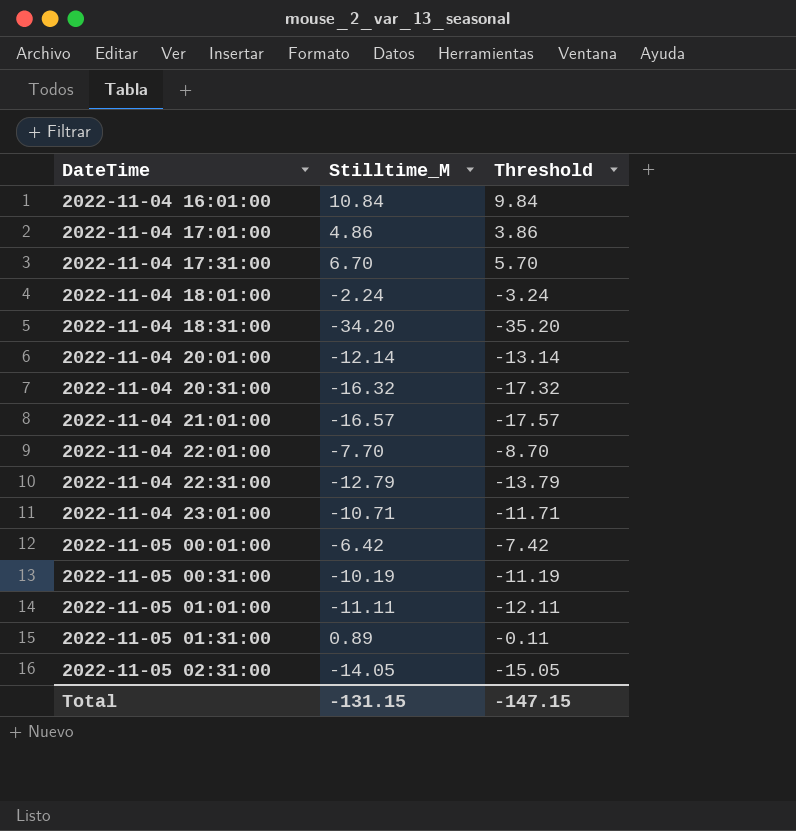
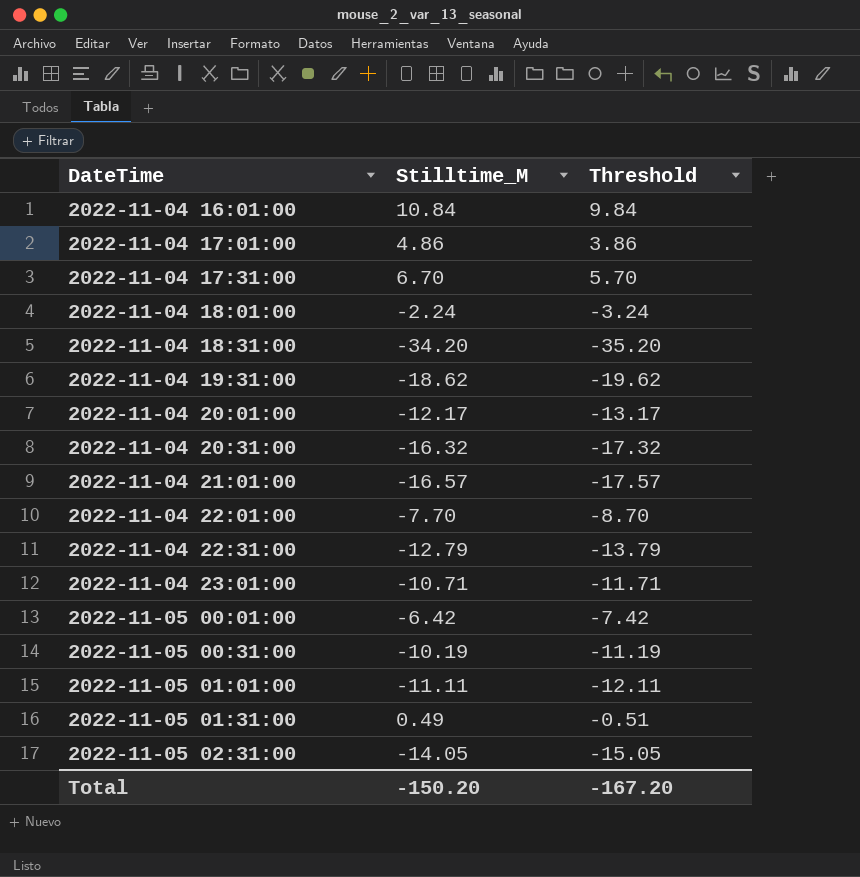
row 2022-11-04 19:31:00: none -> -18.62 | -19.62
2022-11-04 20:01:00 | Stilltime_M: -12.14 -> -12.17
2022-11-04 20:01:00 | Threshold: -13.14 -> -13.17
2022-11-05 01:31:00 | Stilltime_M: 0.89 -> 0.49
2022-11-05 01:31:00 | Threshold: -0.11 -> -0.51
Total | Stilltime_M: -131.15 -> -150.20
Total | Threshold: -147.15 -> -167.20

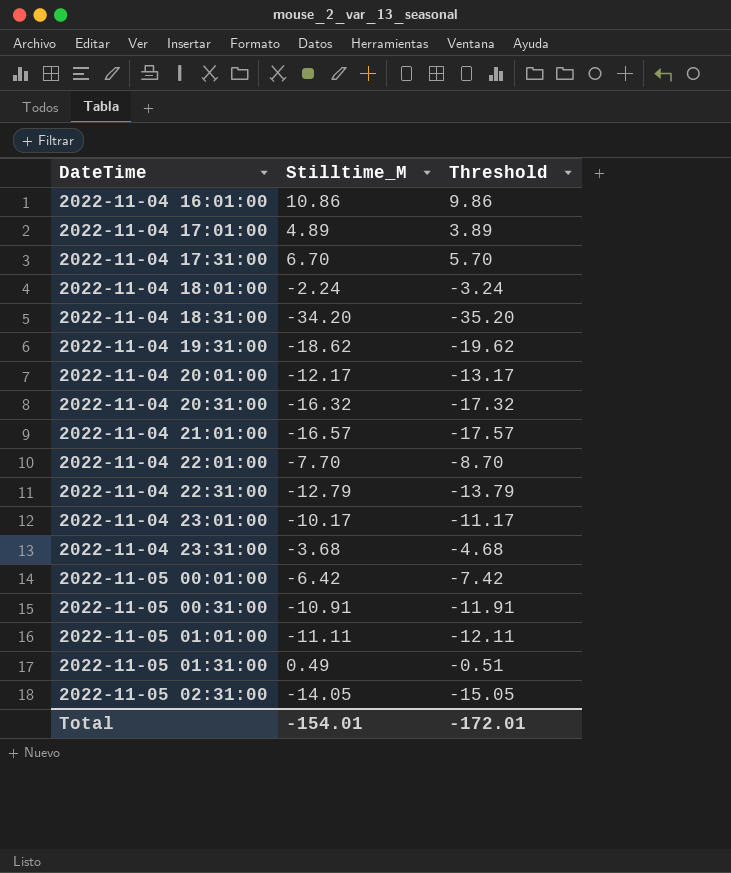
2022-11-04 16:01:00 | Stilltime_M: 10.84 -> 10.86
2022-11-04 16:01:00 | Threshold: 9.84 -> 9.86
2022-11-04 17:01:00 | Stilltime_M: 4.86 -> 4.89
2022-11-04 17:01:00 | Threshold: 3.86 -> 3.89
2022-11-04 23:01:00 | Stilltime_M: -10.71 -> -10.17
2022-11-04 23:01:00 | Threshold: -11.71 -> -11.17
row 2022-11-04 23:31:00: none -> -3.68 | -4.68
2022-11-05 00:31:00 | Stilltime_M: -10.19 -> -10.91
2022-11-05 00:31:00 | Threshold: -11.19 -> -11.91
Total | Stilltime_M: -150.20 -> -154.01
Total | Threshold: -167.20 -> -172.01

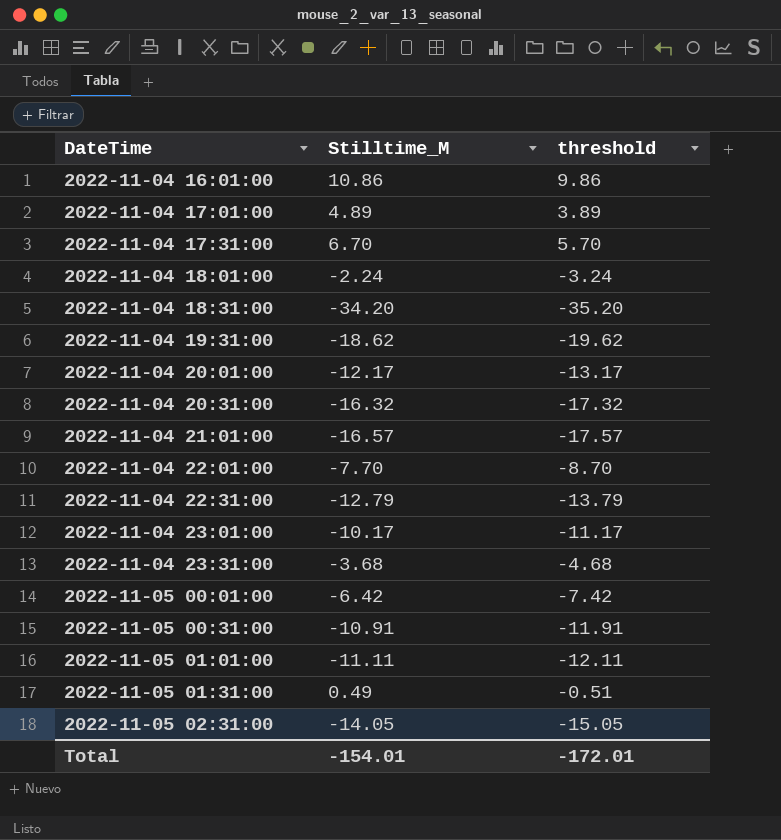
column name: Threshold -> threshold

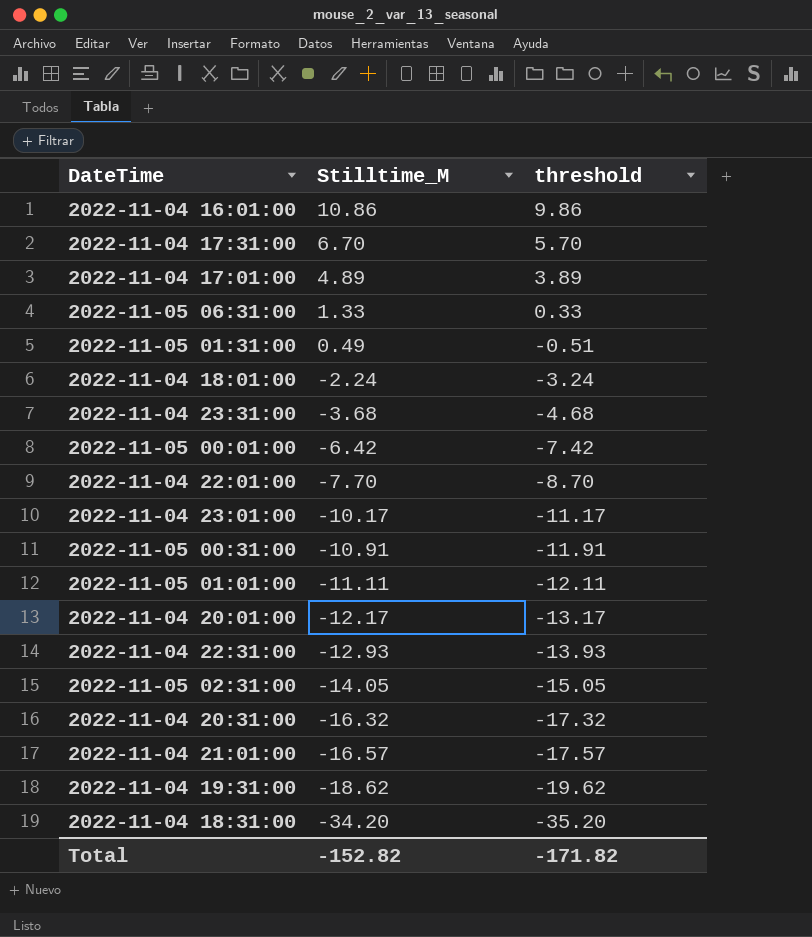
row order: DateTime ascending -> Stilltime_M descending
row 2022-11-05 06:31:00: none -> 1.33 | 0.33
2022-11-04 22:31:00 | Stilltime_M: -12.79 -> -12.93
2022-11-04 22:31:00 | threshold: -13.79 -> -13.93
Total | Stilltime_M: -154.01 -> -152.82
Total | threshold: -172.01 -> -171.82

